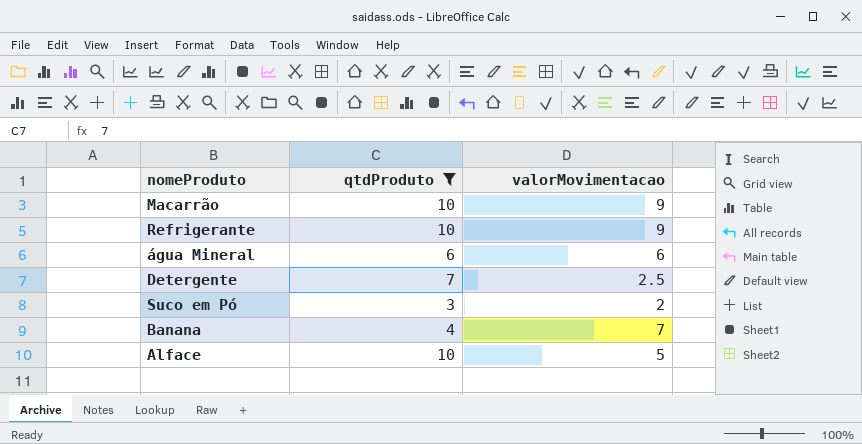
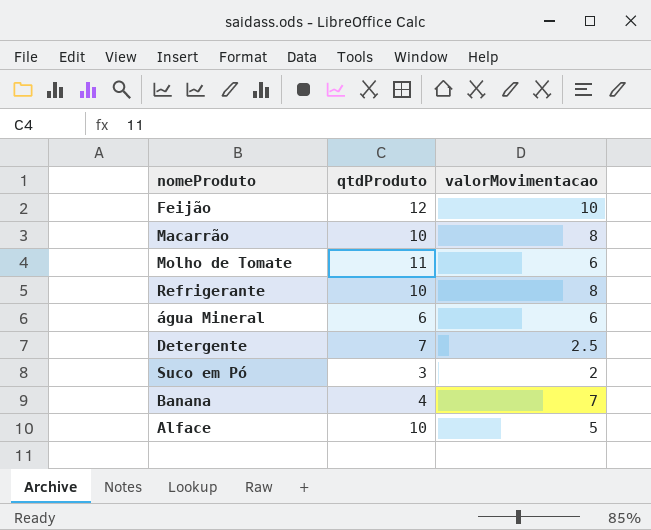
filter: qtdProduto <= 10 -> none
Macarrão | valorMovimentacao: 9 -> 8
Refrigerante | valorMovimentacao: 9 -> 8

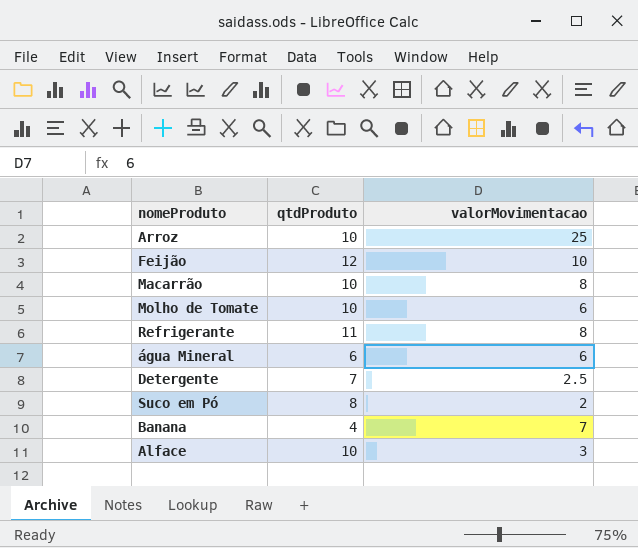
row Arroz: none -> 10 | 25
Molho de Tomate | qtdProduto: 11 -> 10
Refrigerante | qtdProduto: 10 -> 11
Suco em Pó | qtdProduto: 3 -> 8
Alface | valorMovimentacao: 5 -> 3

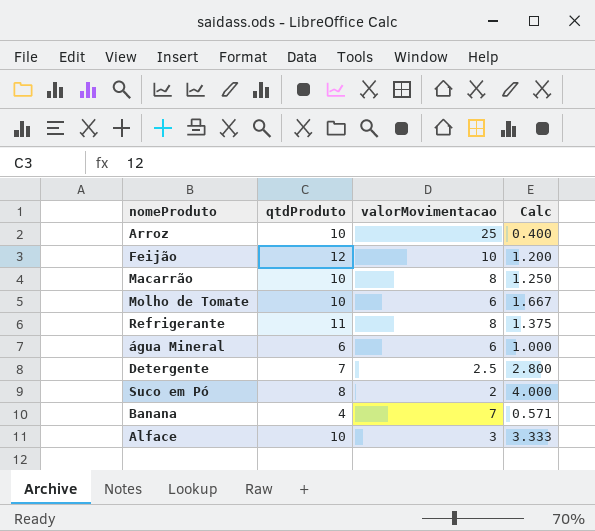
column Calc | formula: none -> [qtdProduto] / [valorMovimentacao]

